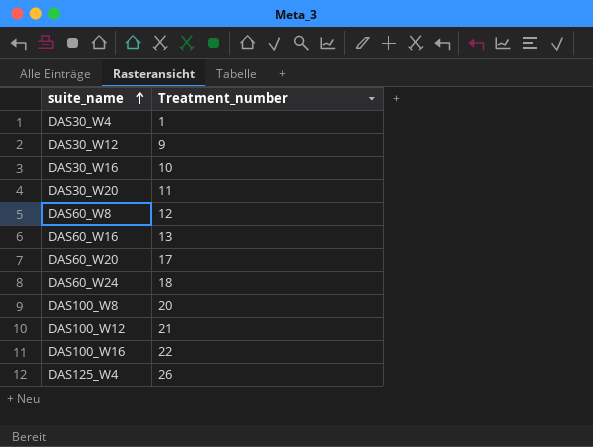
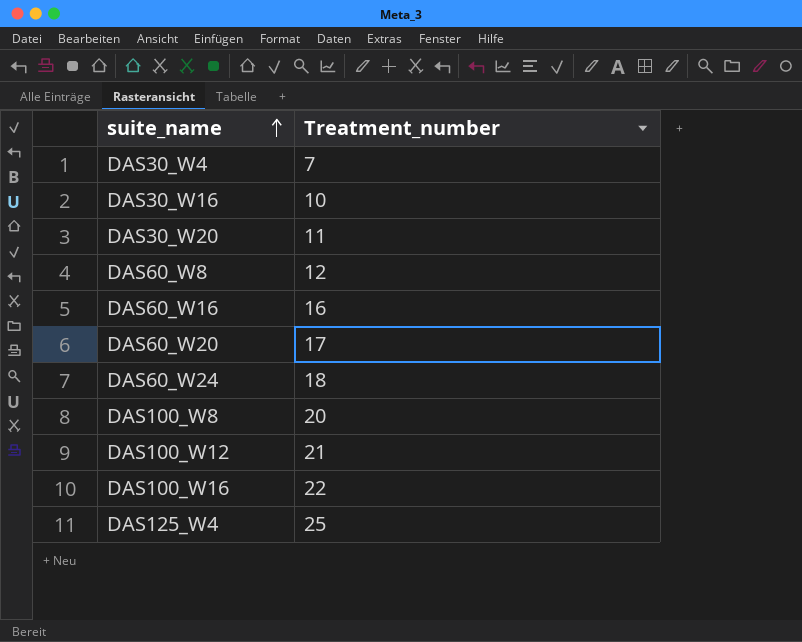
row DAS30_W12: 9 -> none
DAS30_W4 | Treatment_number: 1 -> 7
DAS60_W16 | Treatment_number: 13 -> 16
DAS125_W4 | Treatment_number: 26 -> 25

